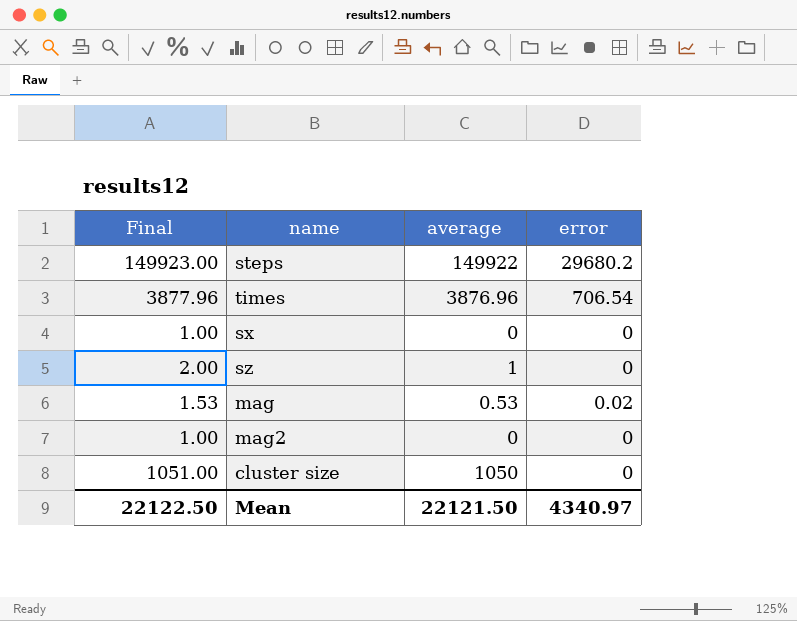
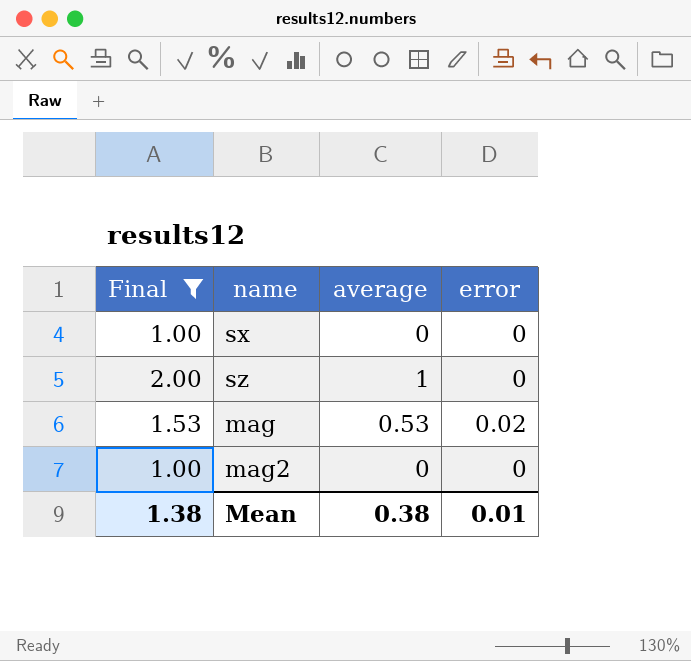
filter: none -> Final <= 2.00
Mean | Final: 22122.50 -> 1.38
Mean | average: 22121.50 -> 0.38
Mean | error: 4340.97 -> 0.01

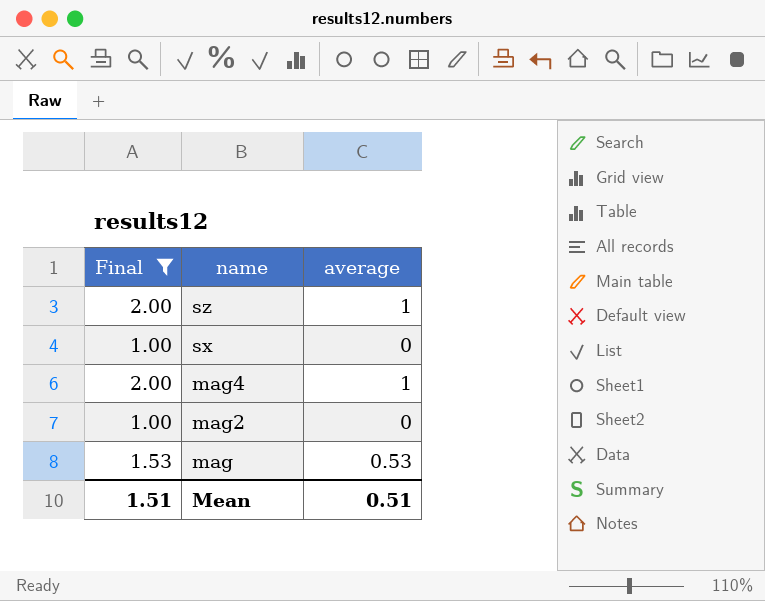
row order: none -> name descending
column error | position: 4 -> none
row mag4: none -> 2.00 | 1
Mean | Final: 1.38 -> 1.51
Mean | average: 0.38 -> 0.51

